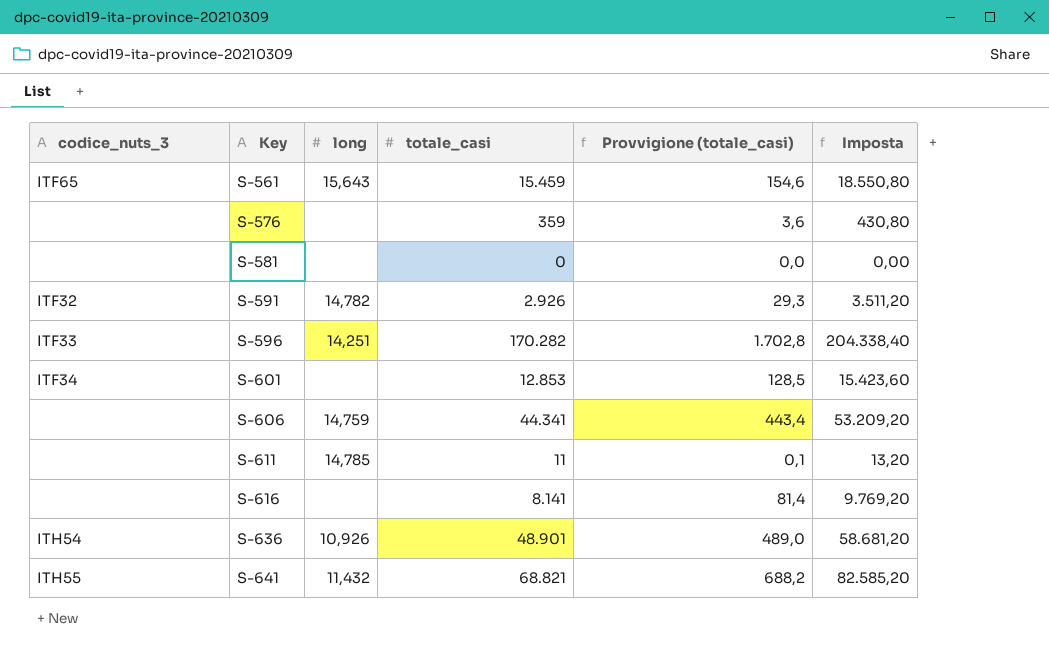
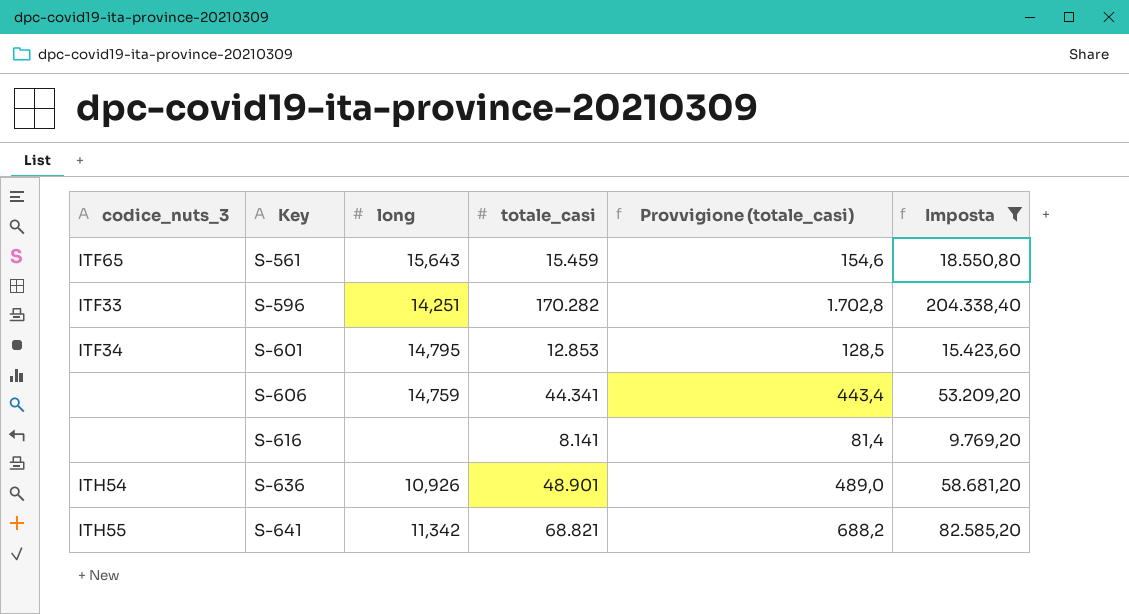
filter: none -> Imposta >= 9.769,20
S-601 | long: none -> 14,795
S-641 | long: 11,432 -> 11,342

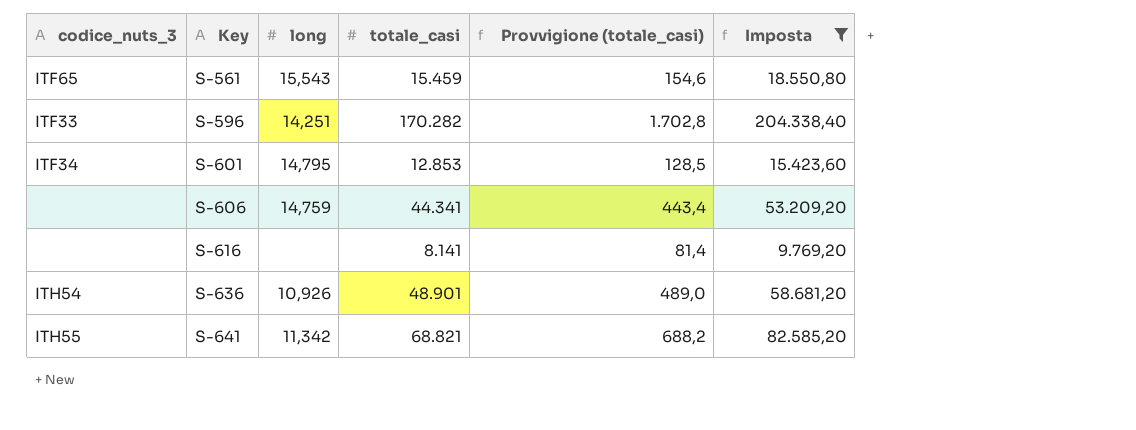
S-561 | long: 15,643 -> 15,543

